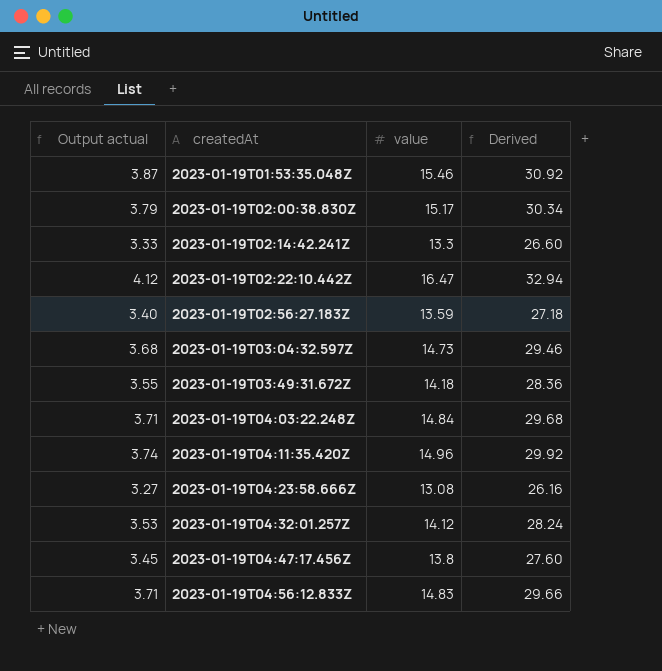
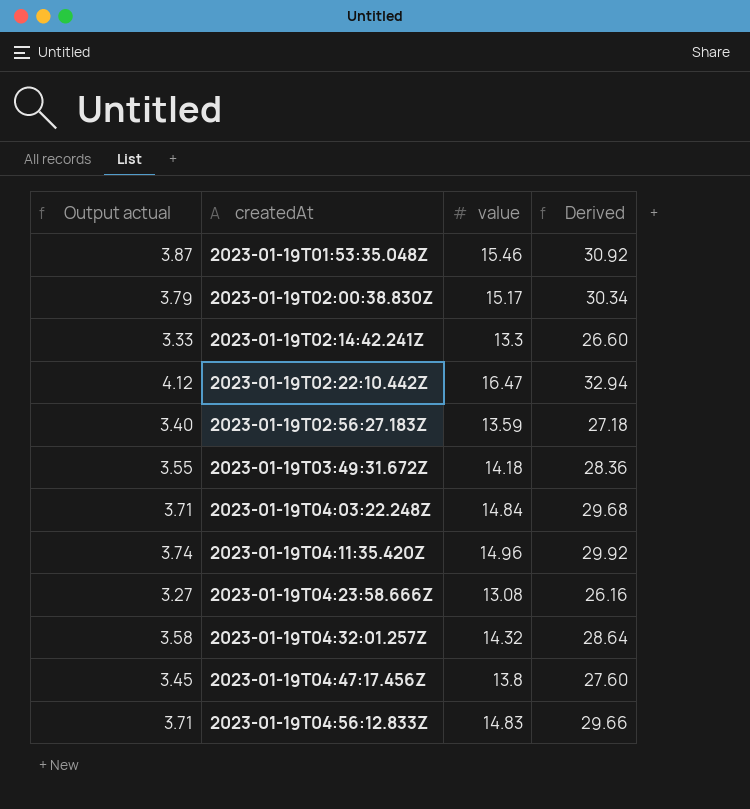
row 2023-01-19T03:04:32.597Z: 3.68 | 14.73 | 29.46 -> none
2023-01-19T04:32:01.257Z | Output actual: 3.53 -> 3.58
2023-01-19T04:32:01.257Z | value: 14.12 -> 14.32
2023-01-19T04:32:01.257Z | Derived: 28.24 -> 28.64

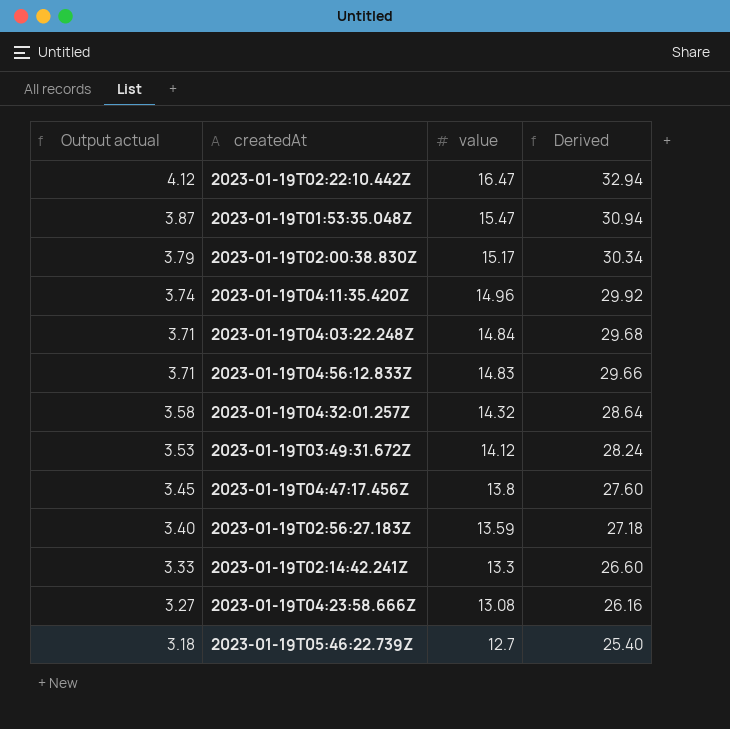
row order: createdAt ascending -> Output actual descending
2023-01-19T01:53:35.048Z | value: 15.46 -> 15.47
2023-01-19T01:53:35.048Z | Derived: 30.92 -> 30.94
2023-01-19T03:49:31.672Z | Output actual: 3.55 -> 3.53
2023-01-19T03:49:31.672Z | value: 14.18 -> 14.12
2023-01-19T03:49:31.672Z | Derived: 28.36 -> 28.24
row 2023-01-19T05:46:22.739Z: none -> 3.18 | 12.7 | 25.40

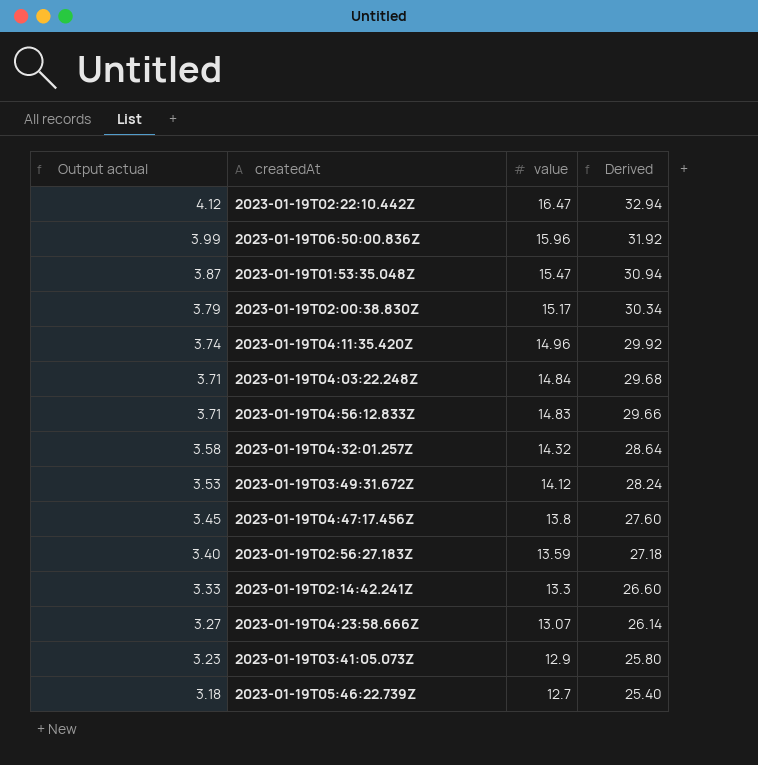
row 2023-01-19T06:50:00.836Z: none -> 3.99 | 15.96 | 31.92
2023-01-19T04:23:58.666Z | value: 13.08 -> 13.07
2023-01-19T04:23:58.666Z | Derived: 26.16 -> 26.14
row 2023-01-19T03:41:05.073Z: none -> 3.23 | 12.9 | 25.80

